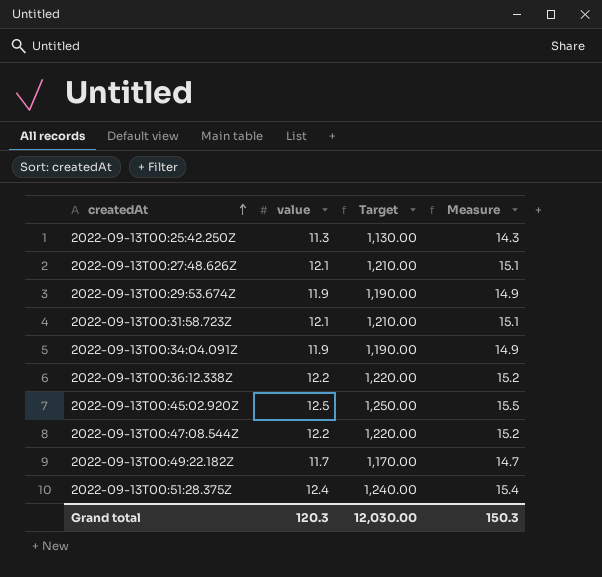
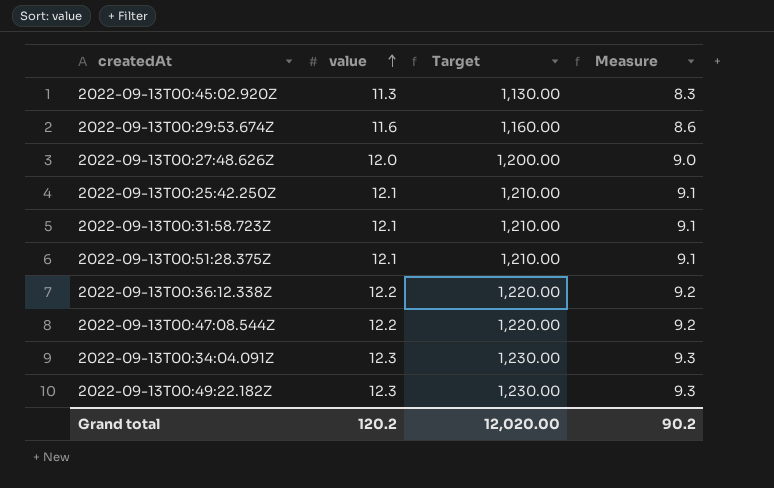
row order: createdAt ascending -> value ascending
column Measure | formula: [value] + 3 -> [value] - 3
2022-09-13T00:45:02.920Z | value: 12.5 -> 11.3
2022-09-13T00:45:02.920Z | Target: 1,250.00 -> 1,130.00
2022-09-13T00:29:53.674Z | value: 11.9 -> 11.6
2022-09-13T00:29:53.674Z | Target: 1,190.00 -> 1,160.00
2022-09-13T00:27:48.626Z | value: 12.1 -> 12.0
2022-09-13T00:27:48.626Z | Target: 1,210.00 -> 1,200.00
2022-09-13T00:25:42.250Z | value: 11.3 -> 12.1
2022-09-13T00:25:42.250Z | Target: 1,130.00 -> 1,210.00
2022-09-13T00:51:28.375Z | value: 12.4 -> 12.1
2022-09-13T00:51:28.375Z | Target: 1,240.00 -> 1,210.00
2022-09-13T00:34:04.091Z | value: 11.9 -> 12.3
2022-09-13T00:34:04.091Z | Target: 1,190.00 -> 1,230.00
2022-09-13T00:49:22.182Z | value: 11.7 -> 12.3
2022-09-13T00:49:22.182Z | Target: 1,170.00 -> 1,230.00
Grand total | value: 120.3 -> 120.2
Grand total | Target: 12,030.00 -> 12,020.00
Grand total | Measure: 150.3 -> 90.2

